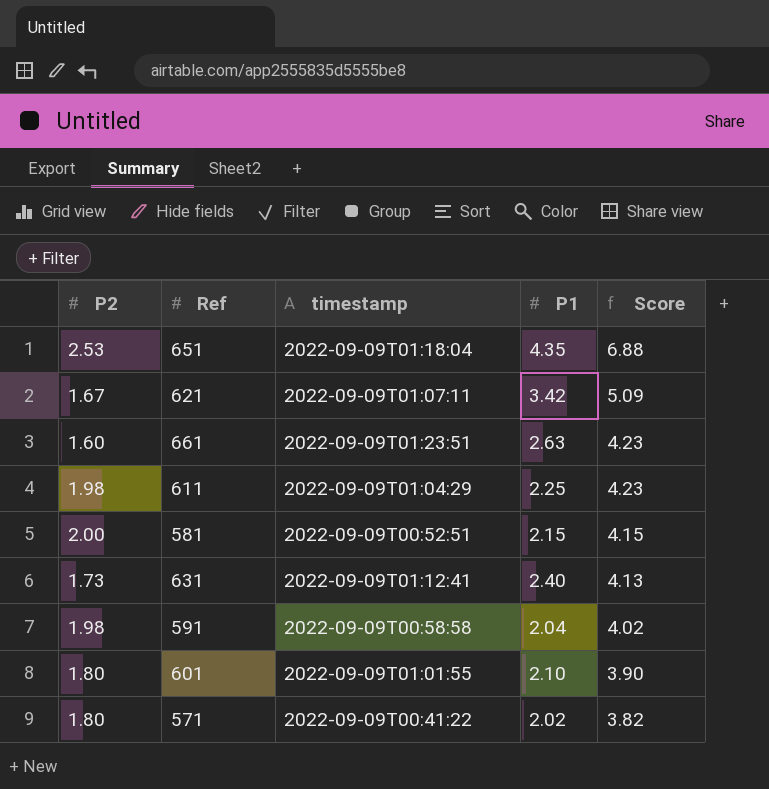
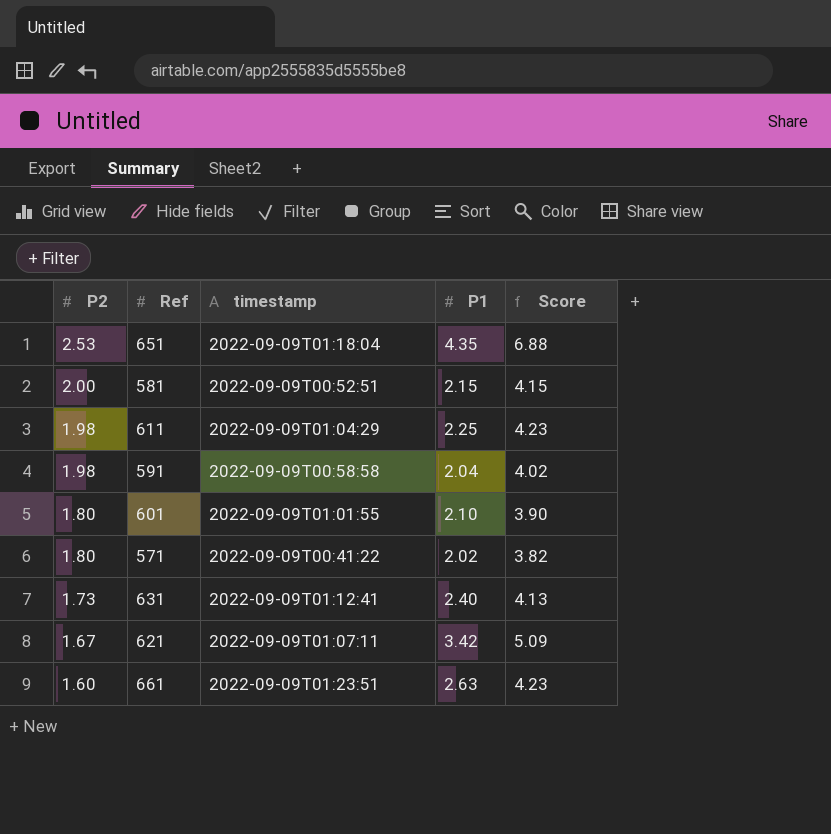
row order: Score descending -> P2 descending

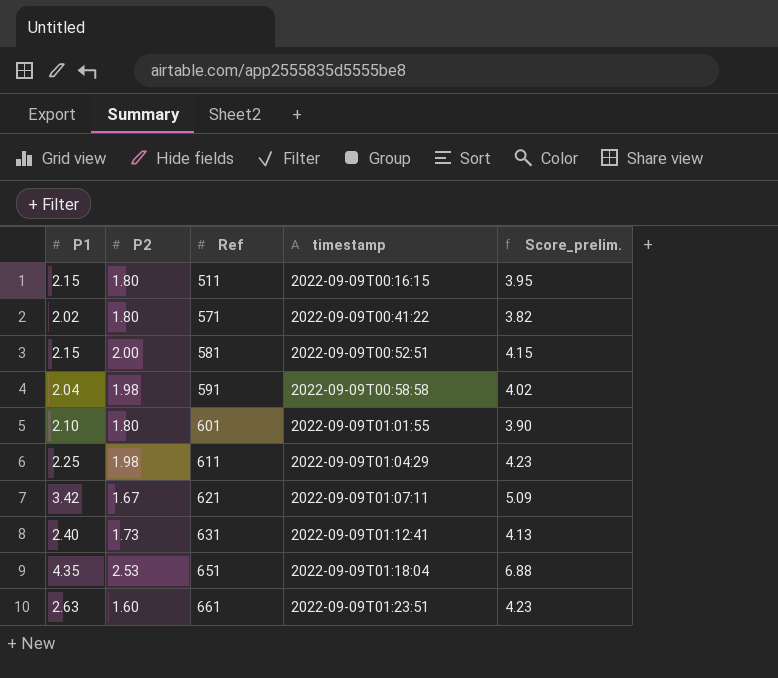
row order: P2 descending -> Ref ascending
column P1 | position: 4 -> 1
column name: Score -> Score_prelim.
row 511: none -> 2.15 | 1.80 | 2022-09-09T00:16:15 | 3.95

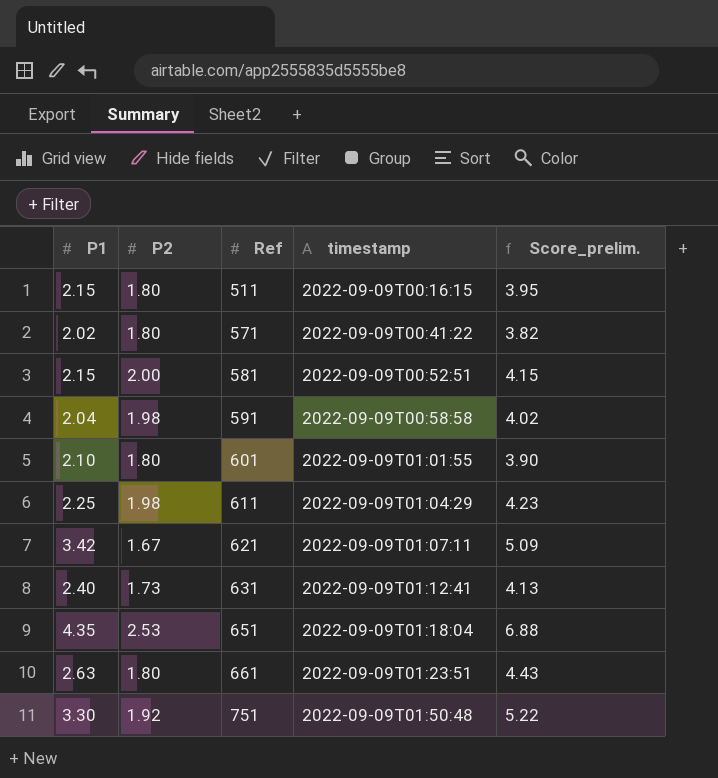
661 | P2: 1.60 -> 1.80
661 | Score_prelim.: 4.23 -> 4.43
row 751: none -> 3.30 | 1.92 | 2022-09-09T01:50:48 | 5.22

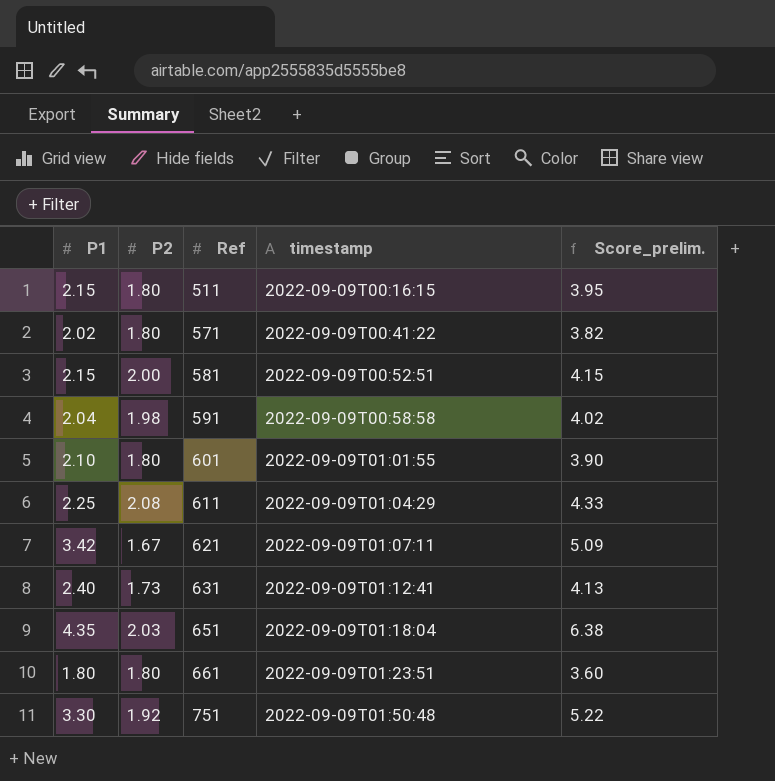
611 | P2: 1.98 -> 2.08
611 | Score_prelim.: 4.23 -> 4.33
651 | P2: 2.53 -> 2.03
651 | Score_prelim.: 6.88 -> 6.38
661 | P1: 2.63 -> 1.80
661 | Score_prelim.: 4.43 -> 3.60

